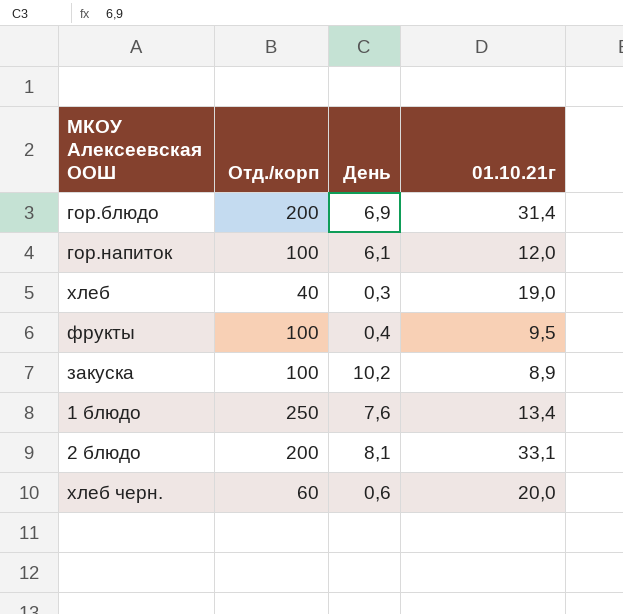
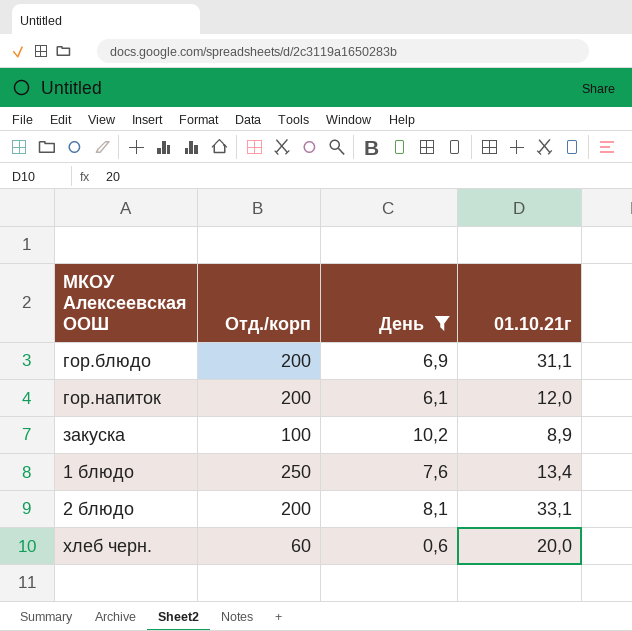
filter: none -> День >= 0,6
гор.блюдо | 01.10.21г: 31,4 -> 31,1
гор.напиток | Отд./корп: 100 -> 200

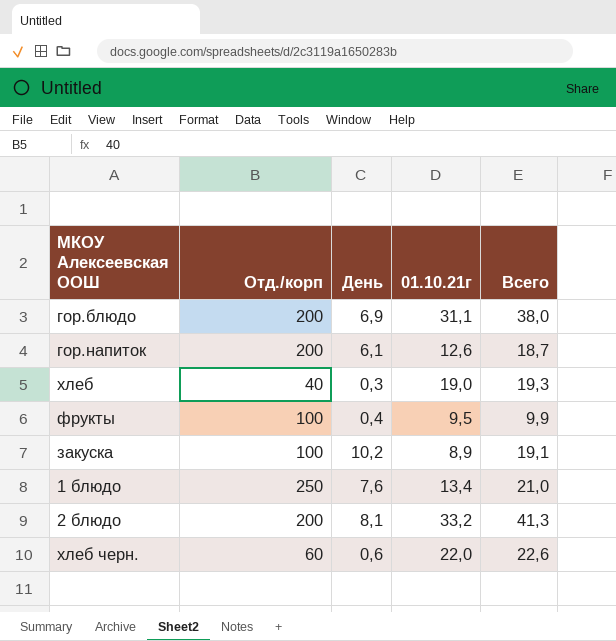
filter: День >= 0,6 -> none
column Всего | formula: none -> [День] + [01.10.21г]
гор.напиток | 01.10.21г: 12,0 -> 12,6
2 блюдо | 01.10.21г: 33,1 -> 33,2
хлеб черн. | 01.10.21г: 20,0 -> 22,0

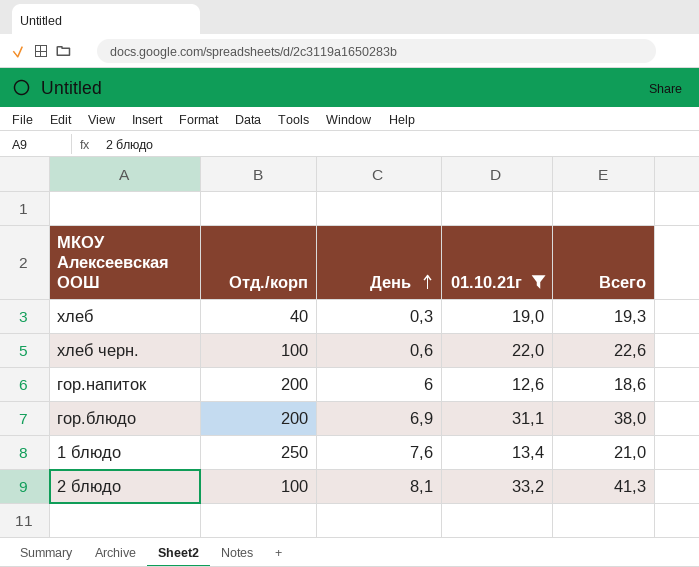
filter: none -> 01.10.21г >= 12,6
row order: none -> День ascending
хлеб черн. | Отд./корп: 60 -> 100
гор.напиток | День: 6,1 -> 6
гор.напиток | Всего: 18,7 -> 18,6
2 блюдо | Отд./корп: 200 -> 100

